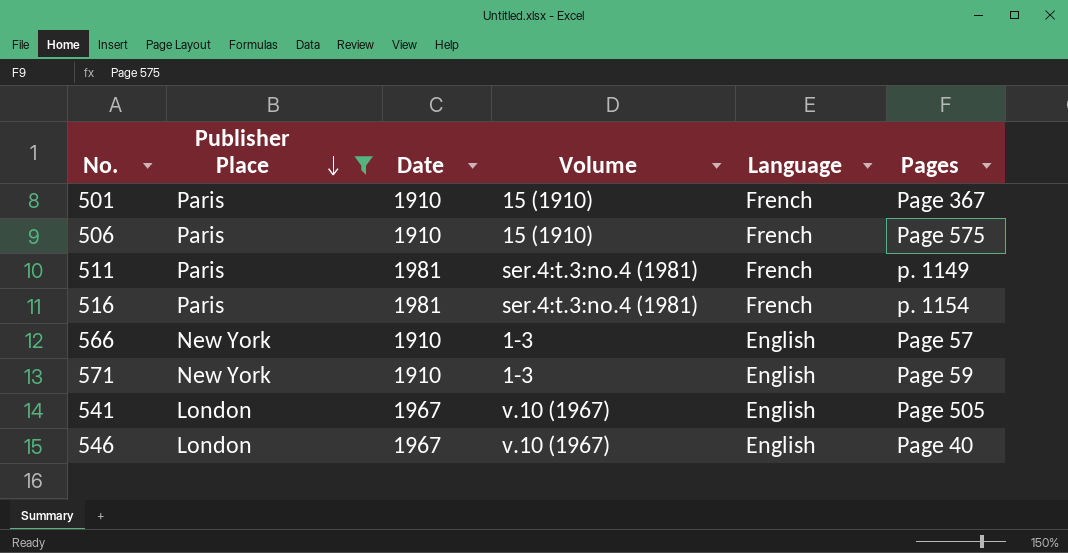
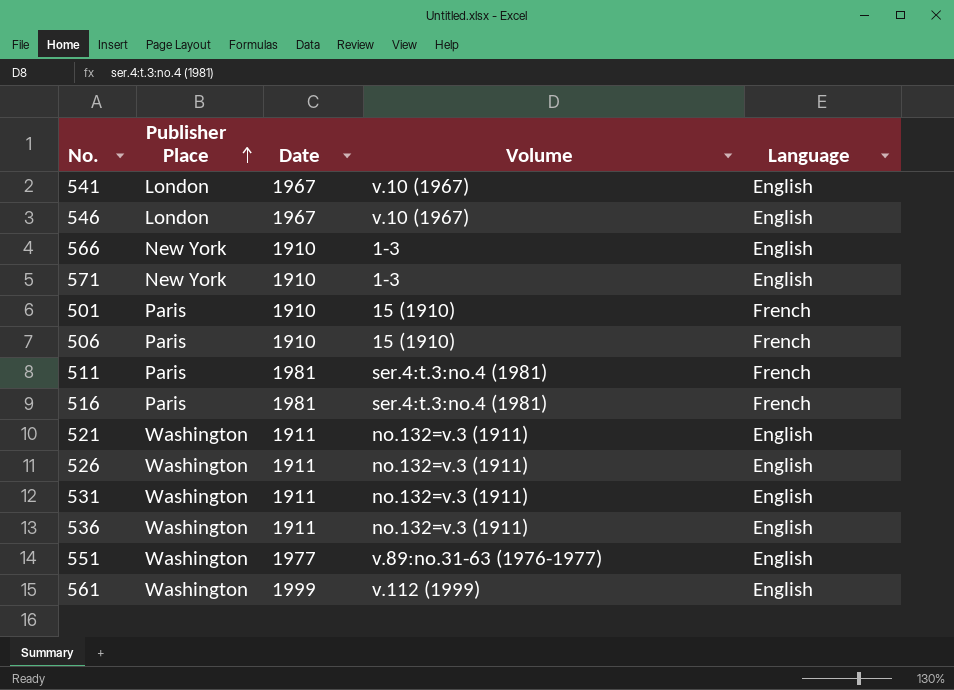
filter: Publisher Place != Washington -> none
row order: Publisher Place descending -> Publisher Place ascending
column Pages | position: 6 -> none

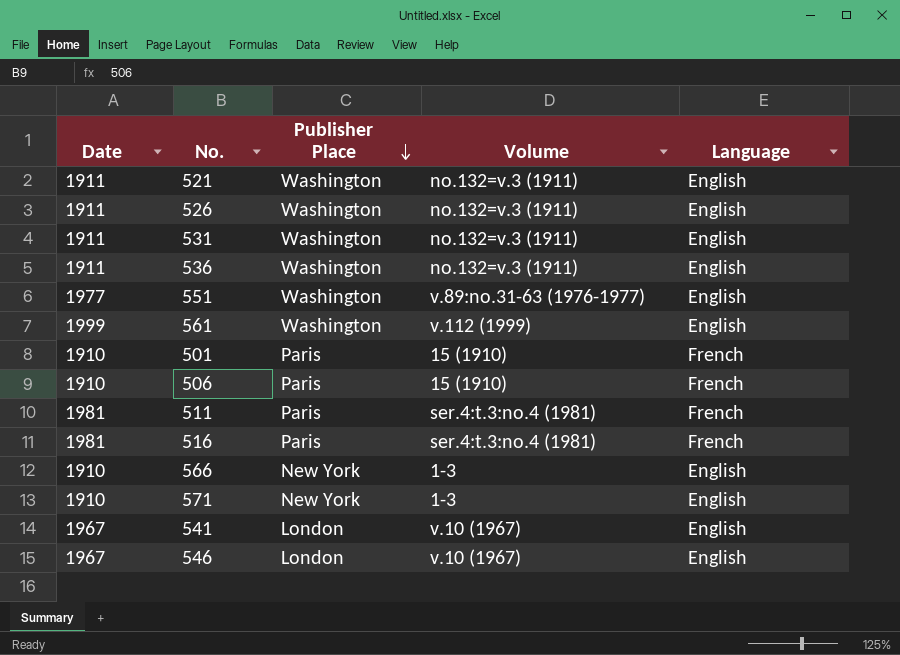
row order: Publisher Place ascending -> Publisher Place descending
column Date | position: 3 -> 1

